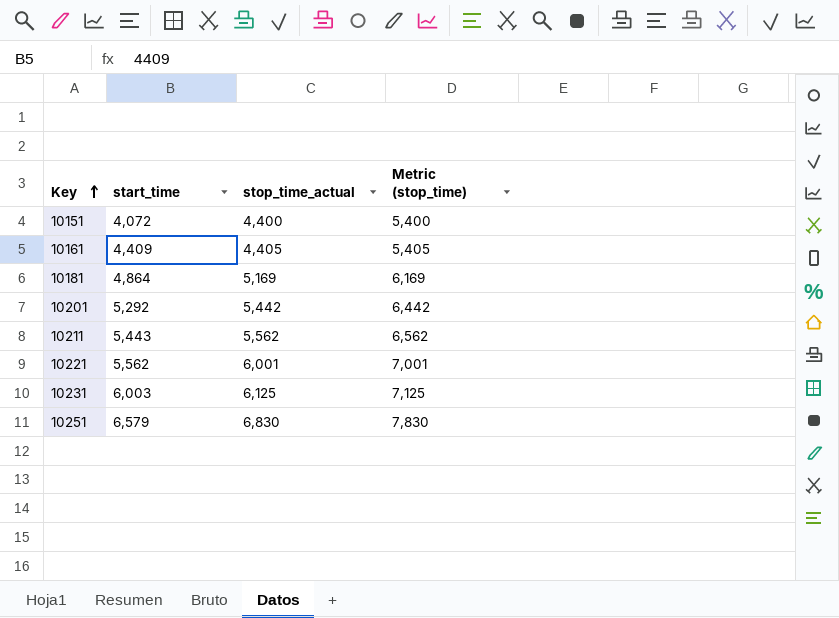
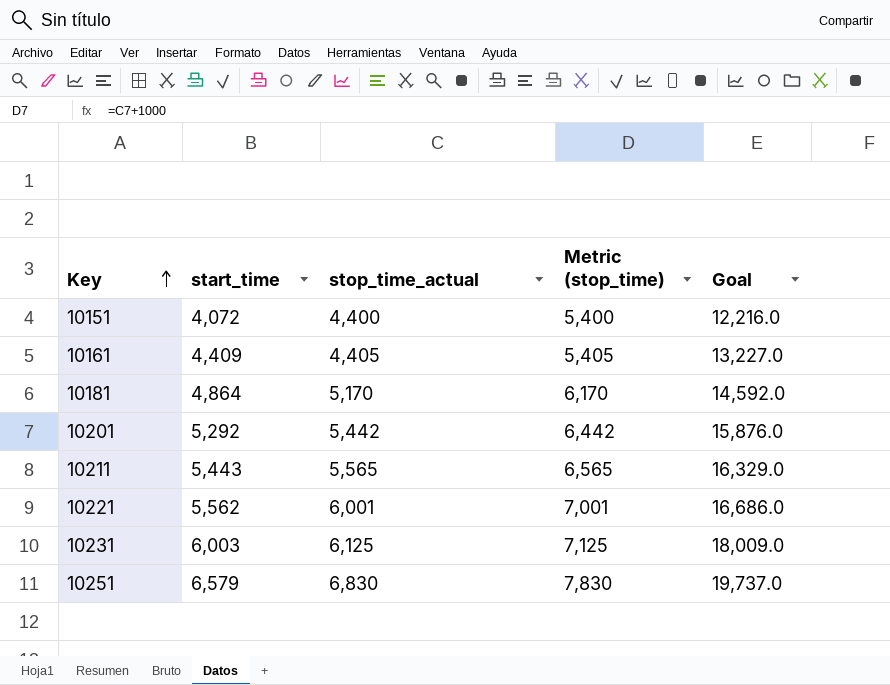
column Goal | formula: none -> [start_time] * 3
10181 | stop_time_actual: 5,169 -> 5,170
10181 | Metric (stop_time): 6,169 -> 6,170
10211 | stop_time_actual: 5,562 -> 5,565
10211 | Metric (stop_time): 6,562 -> 6,565

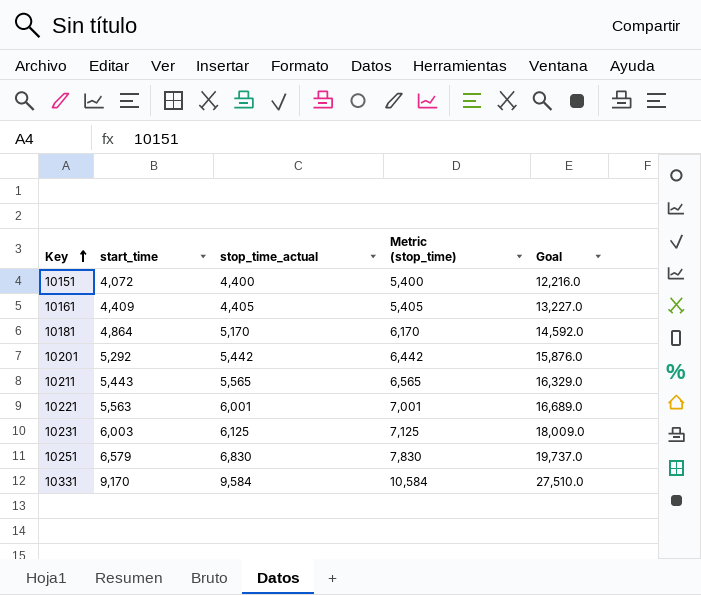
10221 | start_time: 5,562 -> 5,563
10221 | Goal: 16,686.0 -> 16,689.0
row 10331: none -> 9,170 | 9,584 | 10,584 | 27,510.0

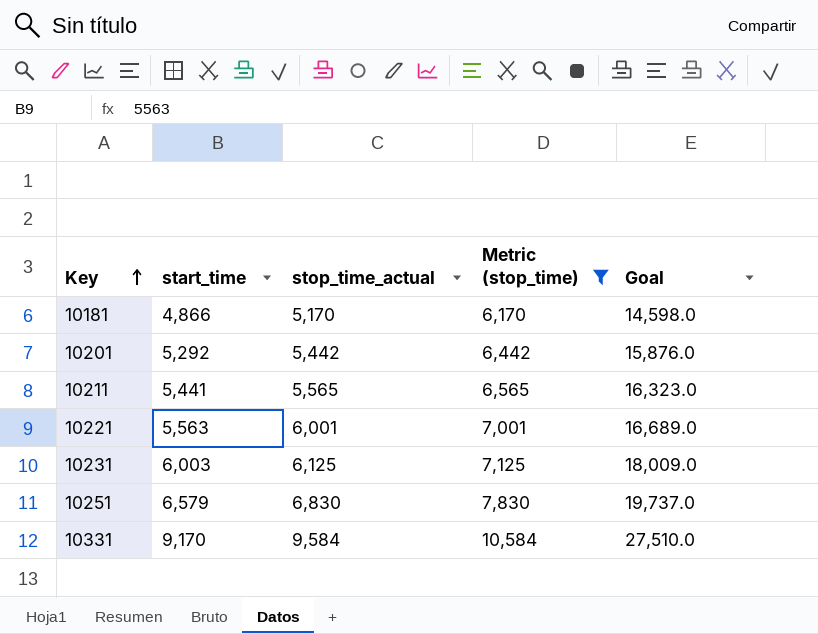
filter: none -> Metric (stop_time) >= 6,170
10181 | start_time: 4,864 -> 4,866
10181 | Goal: 14,592.0 -> 14,598.0
10211 | start_time: 5,443 -> 5,441
10211 | Goal: 16,329.0 -> 16,323.0

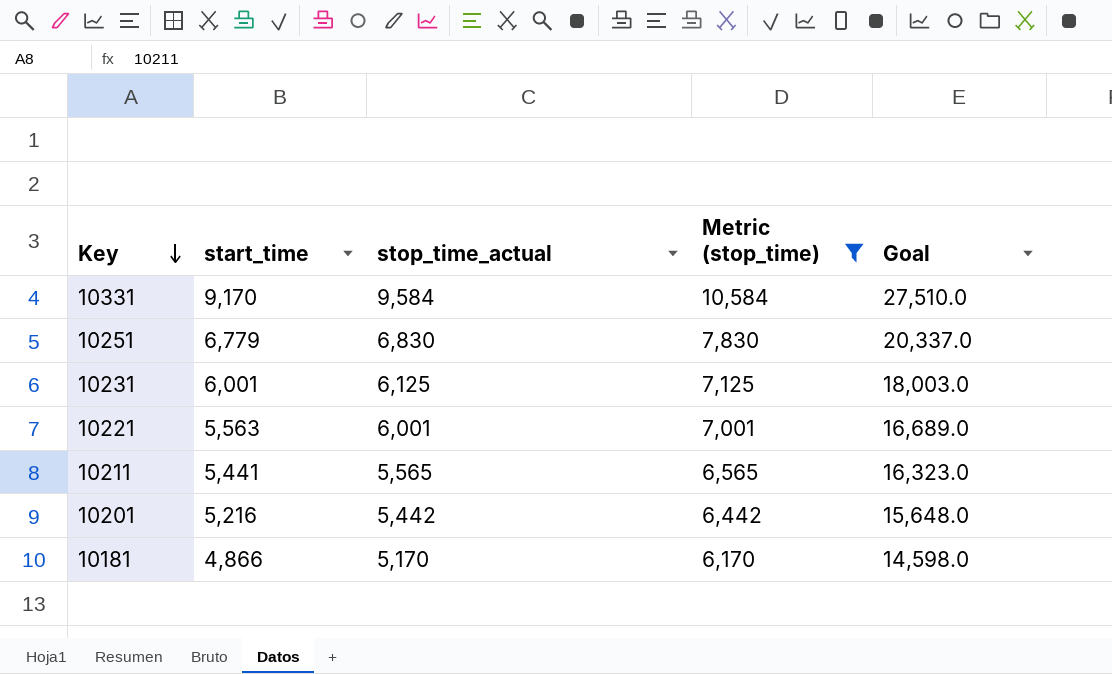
row order: Key ascending -> Key descending
10251 | start_time: 6,579 -> 6,779
10251 | Goal: 19,737.0 -> 20,337.0
10231 | start_time: 6,003 -> 6,001
10231 | Goal: 18,009.0 -> 18,003.0
10201 | start_time: 5,292 -> 5,216
10201 | Goal: 15,876.0 -> 15,648.0

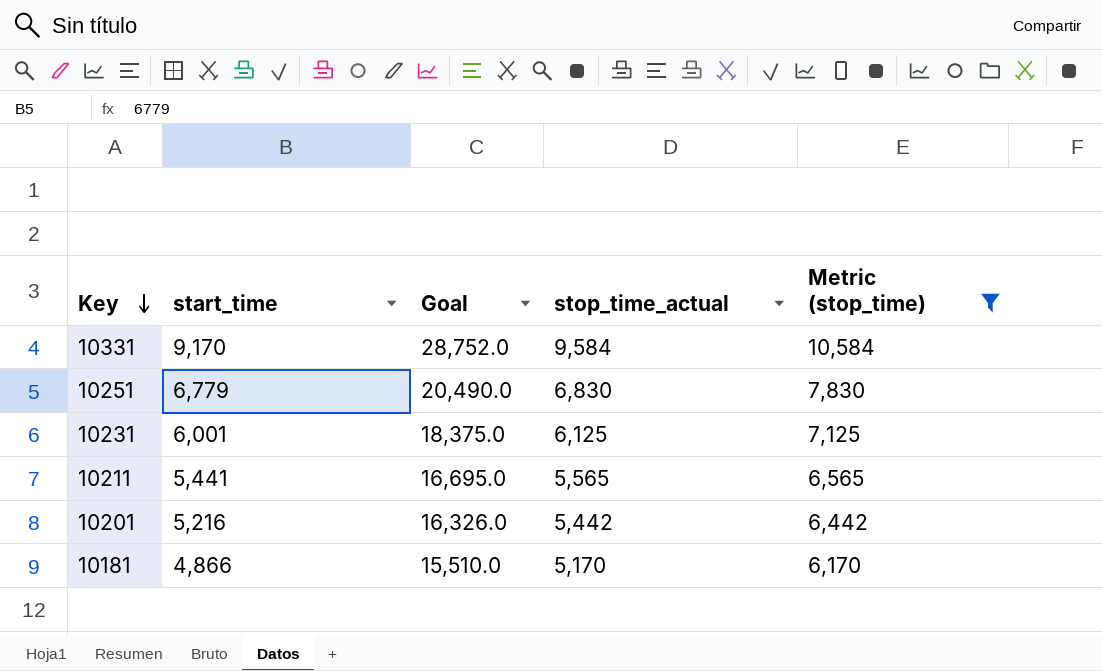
column Goal | formula: [start_time] * 3 -> [stop_time_actual] * 3
column Goal | position: 5 -> 3
row 10221: 5,563 | 6,001 | 7,001 | 16,689.0 -> none

